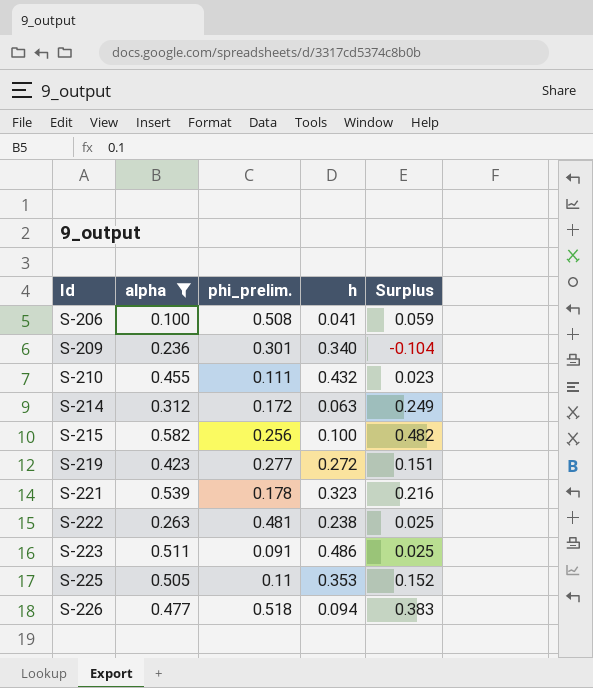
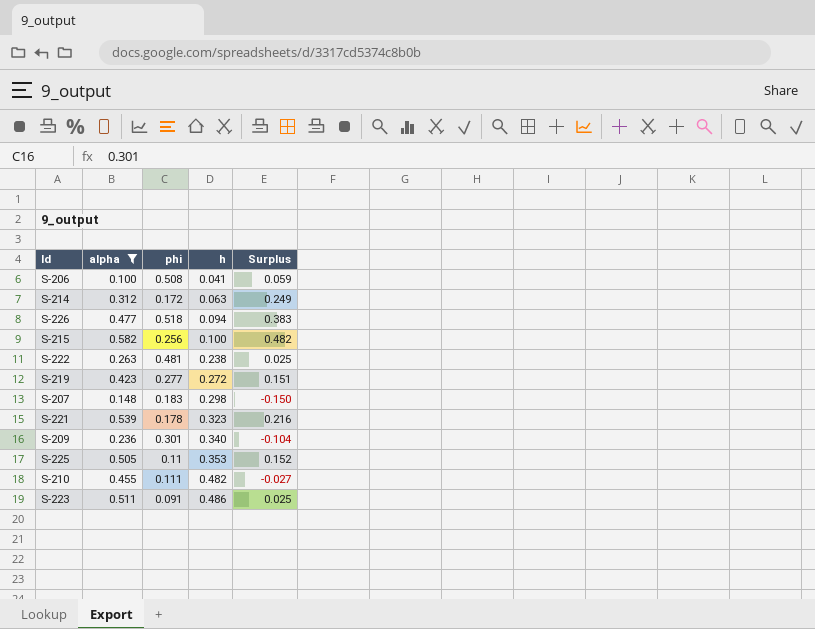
row order: Id ascending -> h ascending
column name: phi_prelim. -> phi
row S-207: none -> 0.148 | 0.183 | 0.298 | -0.150
S-210 | h: 0.432 -> 0.482
S-210 | Surplus: 0.023 -> -0.027

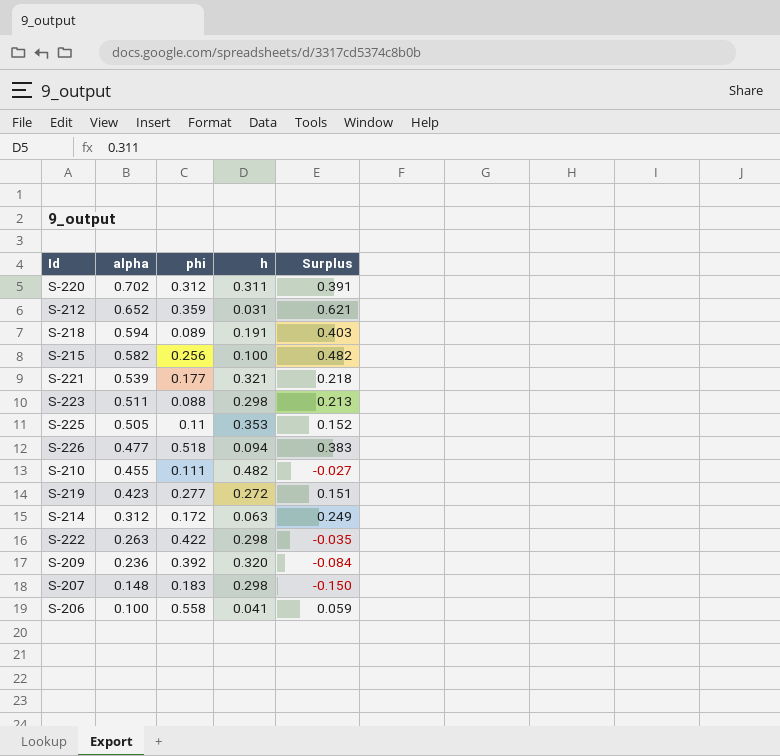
filter: alpha <= 0.582 -> none
row order: h ascending -> alpha descending
S-221 | phi: 0.178 -> 0.177
S-221 | h: 0.323 -> 0.321
S-221 | Surplus: 0.216 -> 0.218
S-223 | phi: 0.091 -> 0.088
S-223 | h: 0.486 -> 0.298
S-223 | Surplus: 0.025 -> 0.213
S-222 | phi: 0.481 -> 0.422
S-222 | h: 0.238 -> 0.298
S-222 | Surplus: 0.025 -> -0.035
S-209 | phi: 0.301 -> 0.392
S-209 | h: 0.340 -> 0.320
S-209 | Surplus: -0.104 -> -0.084
S-206 | phi: 0.508 -> 0.558

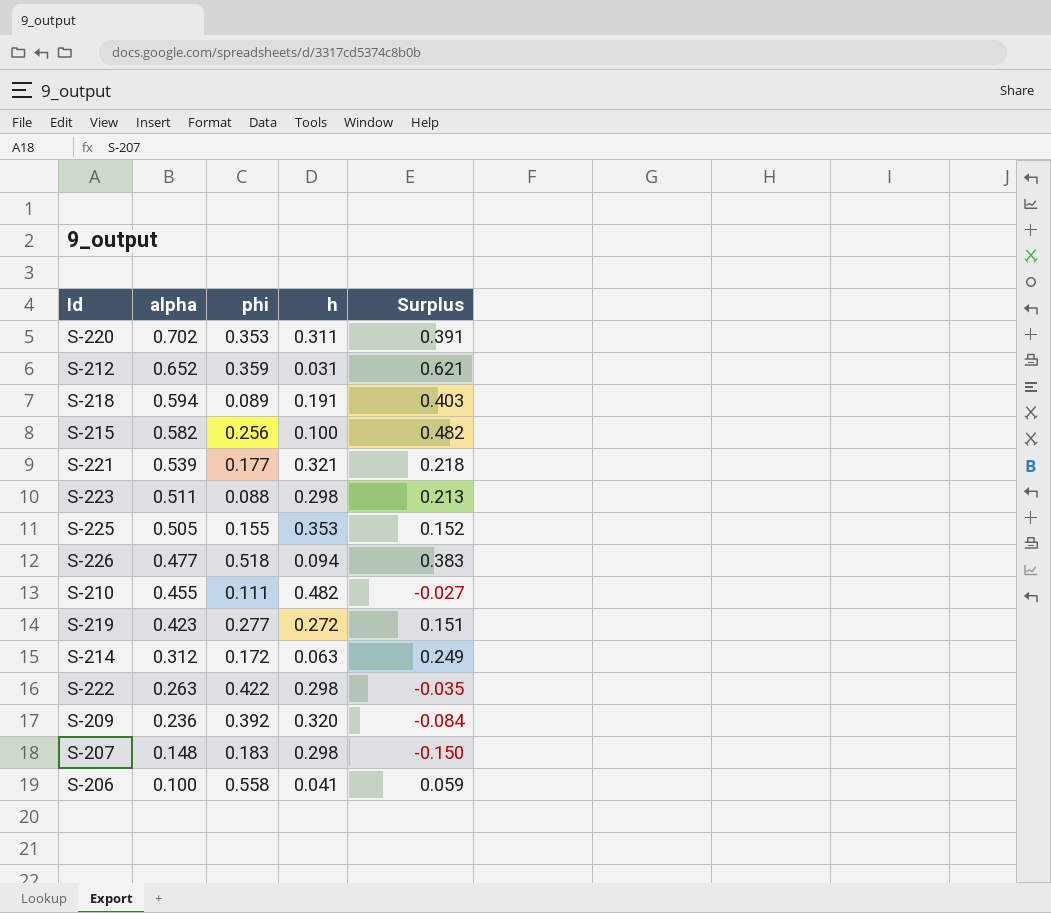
S-220 | phi: 0.312 -> 0.353
S-225 | phi: 0.11 -> 0.155

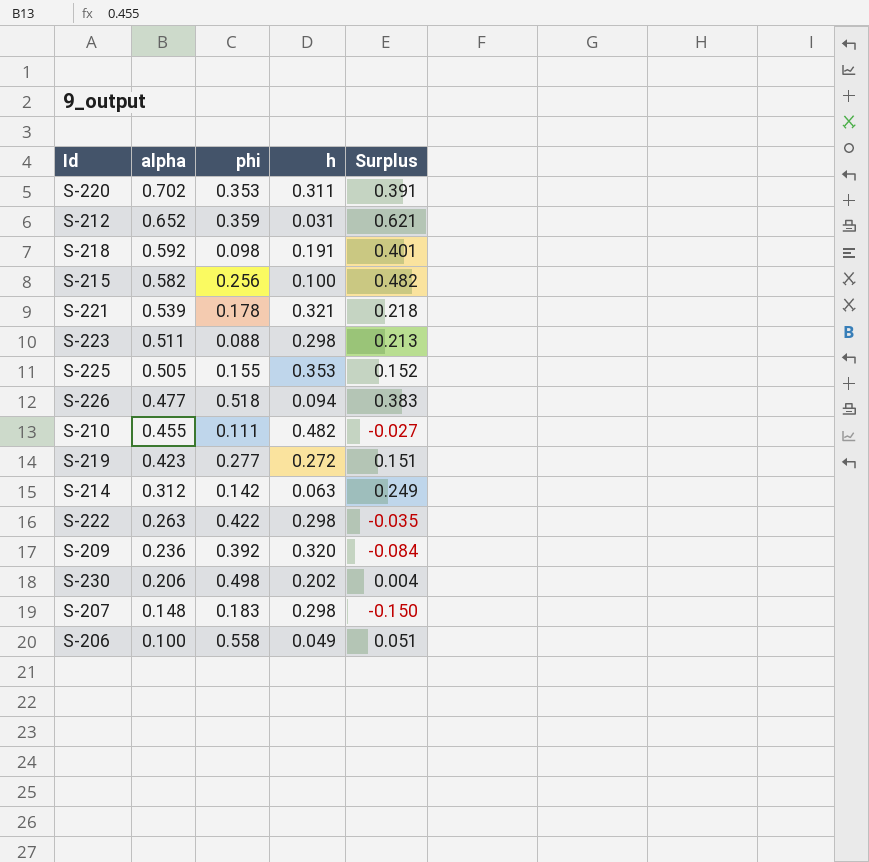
S-218 | alpha: 0.594 -> 0.592
S-218 | phi: 0.089 -> 0.098
S-218 | Surplus: 0.403 -> 0.401
S-221 | phi: 0.177 -> 0.178
S-214 | phi: 0.172 -> 0.142
row S-230: none -> 0.206 | 0.498 | 0.202 | 0.004
S-206 | h: 0.041 -> 0.049
S-206 | Surplus: 0.059 -> 0.051

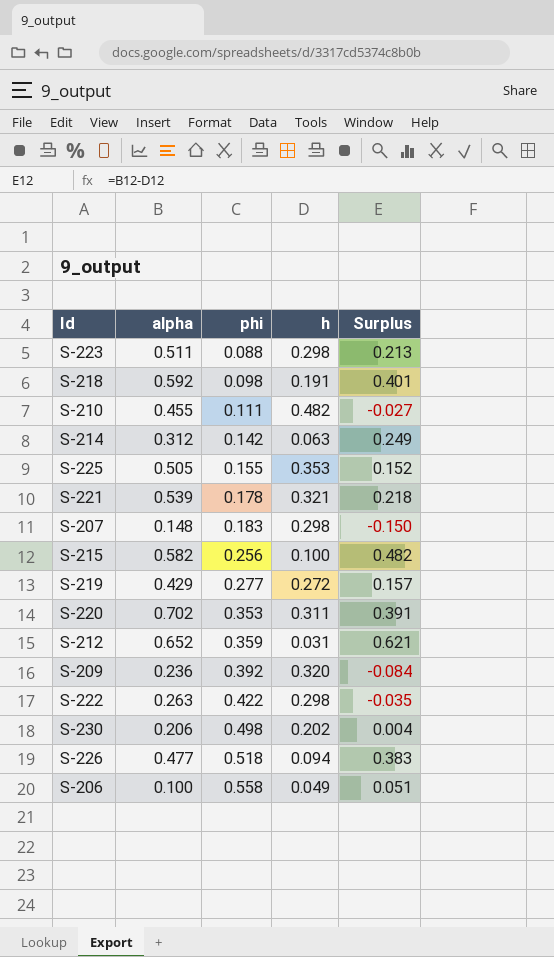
row order: alpha descending -> phi ascending
S-219 | alpha: 0.423 -> 0.429
S-219 | Surplus: 0.151 -> 0.157

